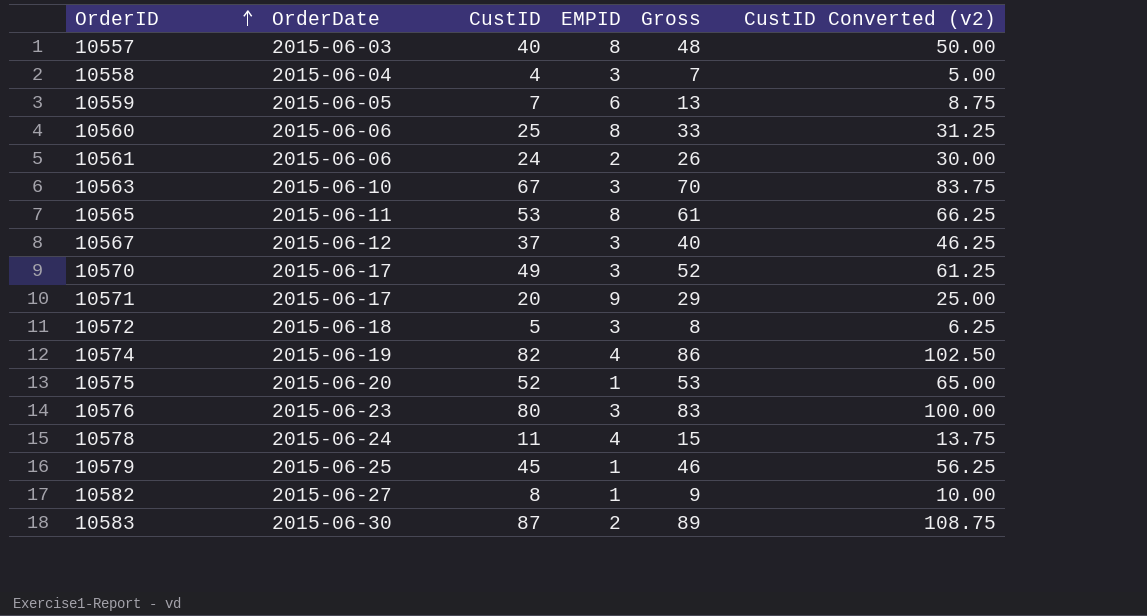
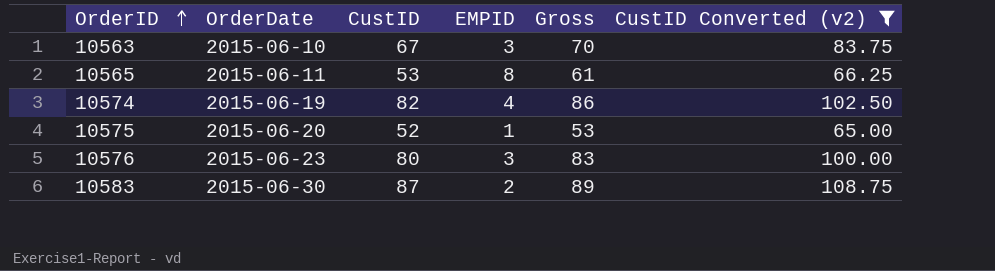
filter: none -> CustID Converted (v2) >= 65.00

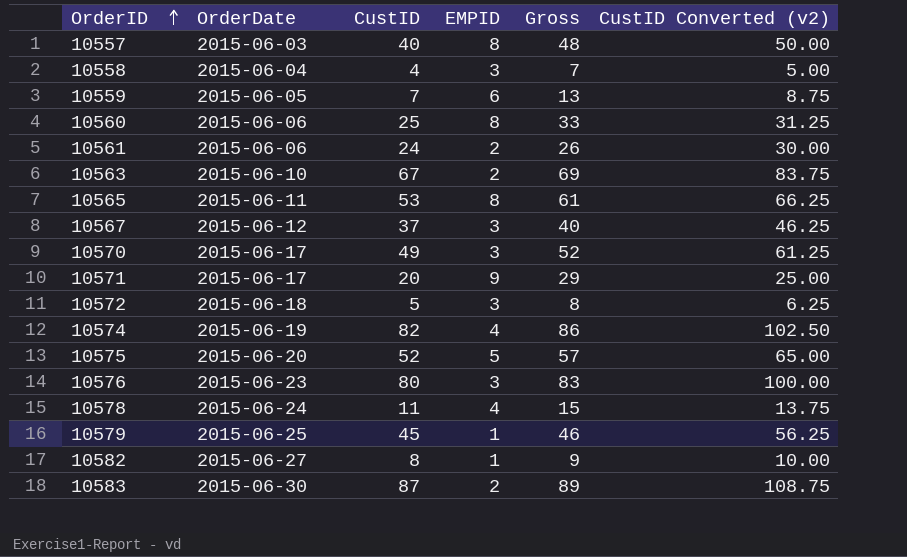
filter: CustID Converted (v2) >= 65.00 -> none
10563 | EMPID: 3 -> 2
10563 | Gross: 70 -> 69
10575 | EMPID: 1 -> 5
10575 | Gross: 53 -> 57

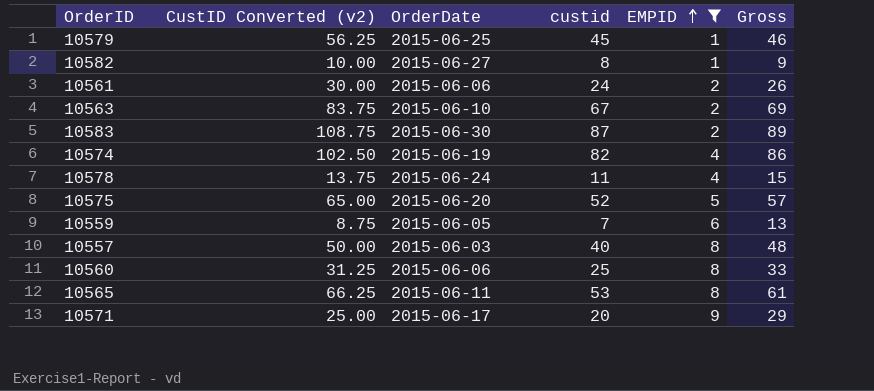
filter: none -> EMPID != 3
row order: OrderID ascending -> EMPID ascending
column CustID Converted (v2) | position: 6 -> 2
column name: CustID -> custid

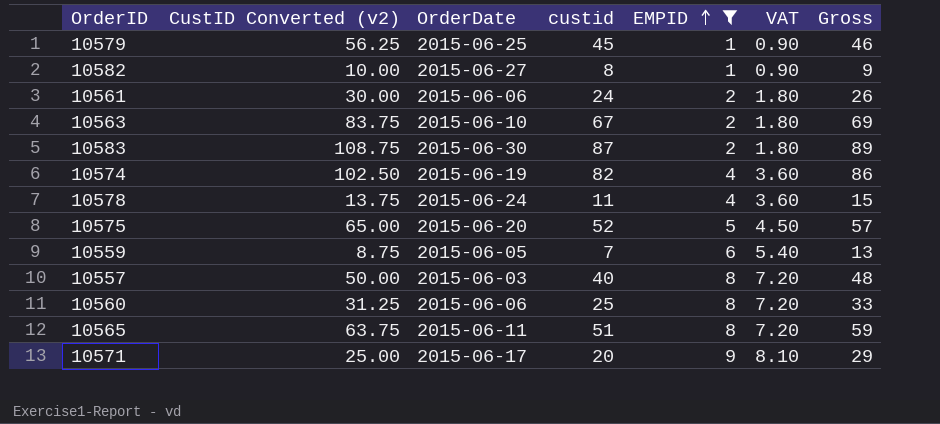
column VAT | formula: none -> [EMPID] * 0.9
10565 | CustID Converted (v2): 66.25 -> 63.75
10565 | custid: 53 -> 51
10565 | Gross: 61 -> 59

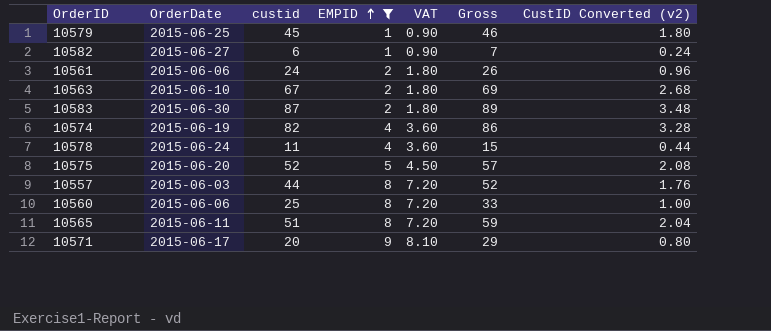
column CustID Converted (v2) | formula: [custid] * 1.25 -> [custid] * 0.04
column CustID Converted (v2) | position: 2 -> 7
row 10559: 8.75 | 2015-06-05 | 7 | 6 | 5.40 | 13 -> none
10582 | custid: 8 -> 6
10582 | Gross: 9 -> 7
10557 | custid: 40 -> 44
10557 | Gross: 48 -> 52

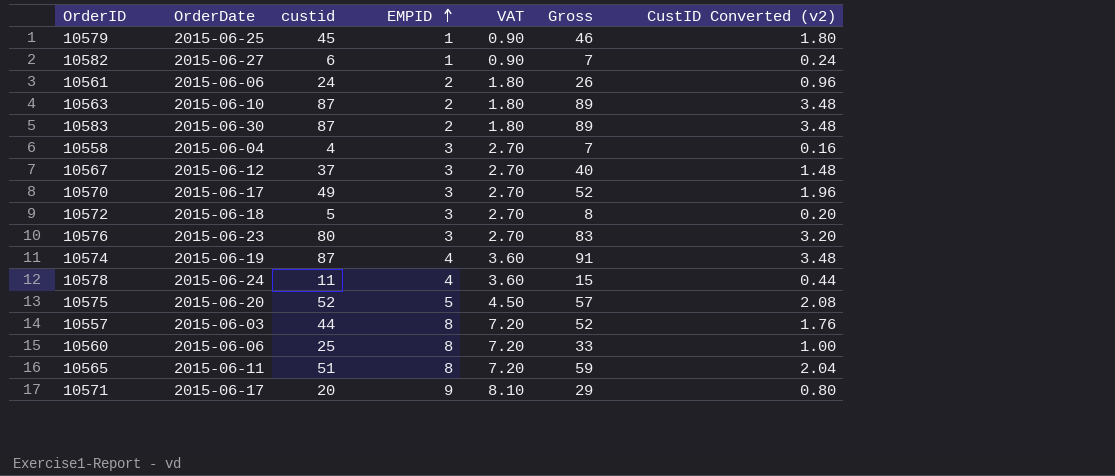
filter: EMPID != 3 -> none
10563 | custid: 67 -> 87
10563 | Gross: 69 -> 89
10563 | CustID Converted (v2): 2.68 -> 3.48
10574 | custid: 82 -> 87
10574 | Gross: 86 -> 91
10574 | CustID Converted (v2): 3.28 -> 3.48

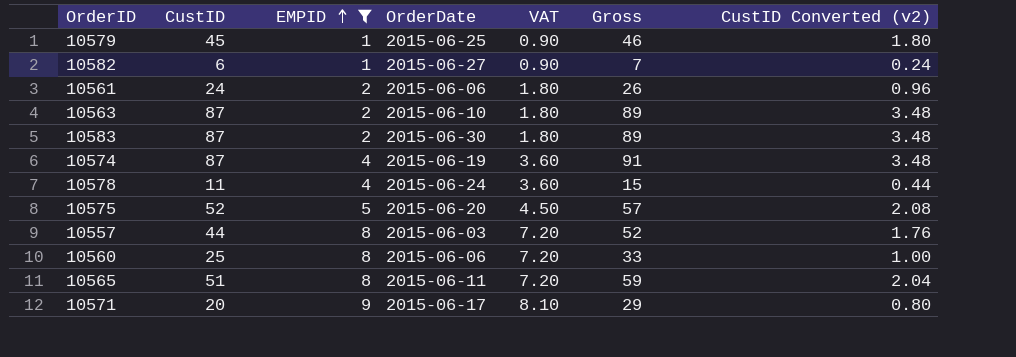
filter: none -> EMPID != 3
column name: custid -> CustID
column OrderDate | position: 2 -> 4

